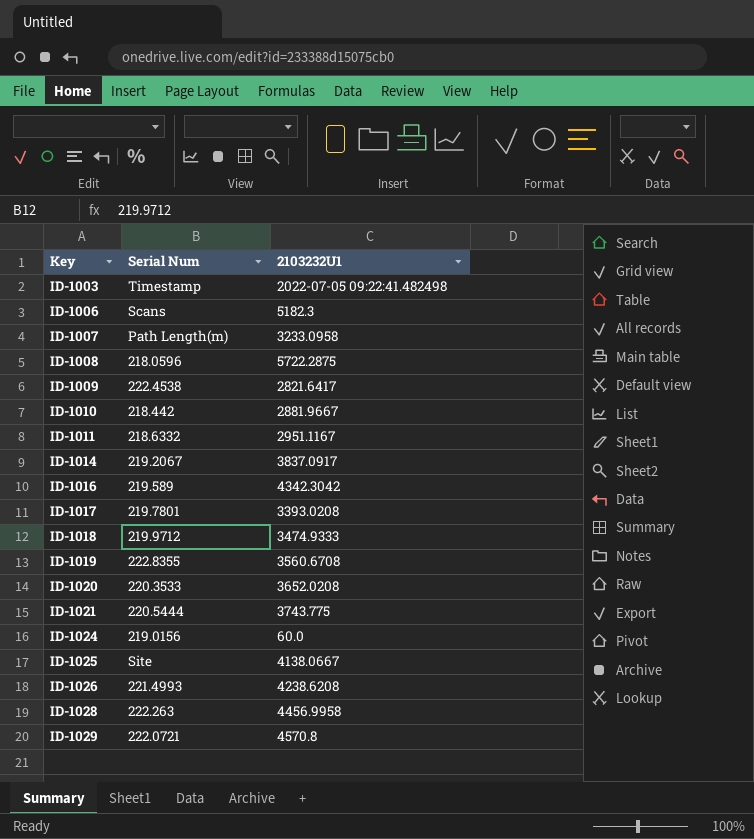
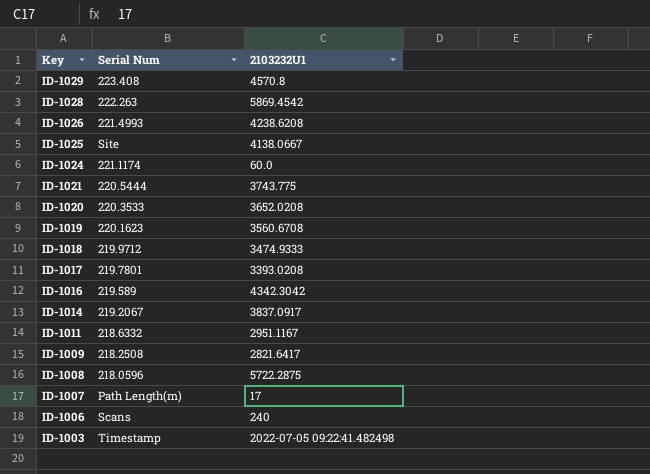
row order: Key ascending -> Key descending
row ID-1010: 218.442 | 2881.9667 -> none
ID-1029 | Serial Num: 222.0721 -> 223.408
ID-1028 | 2103232U1: 4456.9958 -> 5869.4542
ID-1024 | Serial Num: 219.0156 -> 221.1174
ID-1019 | Serial Num: 222.8355 -> 220.1623
ID-1009 | Serial Num: 222.4538 -> 218.2508
ID-1007 | 2103232U1: 3233.0958 -> 17
ID-1006 | 2103232U1: 5182.3 -> 240

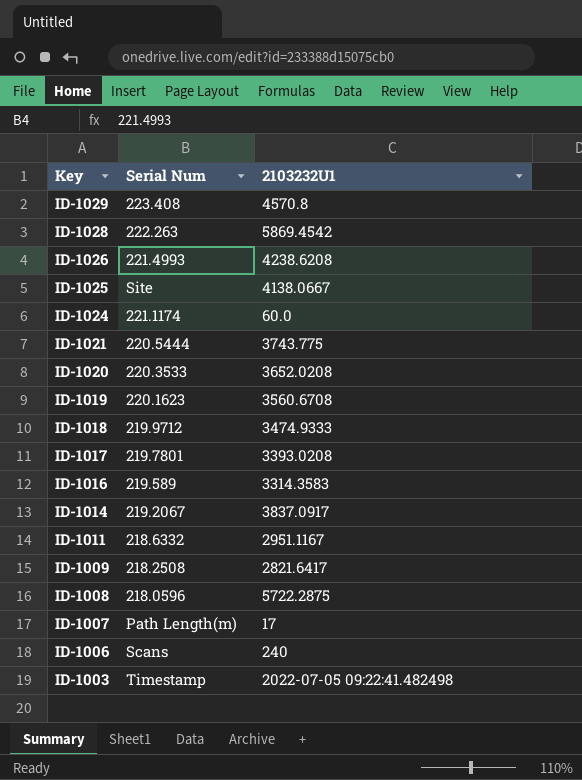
ID-1016 | 2103232U1: 4342.3042 -> 3314.3583

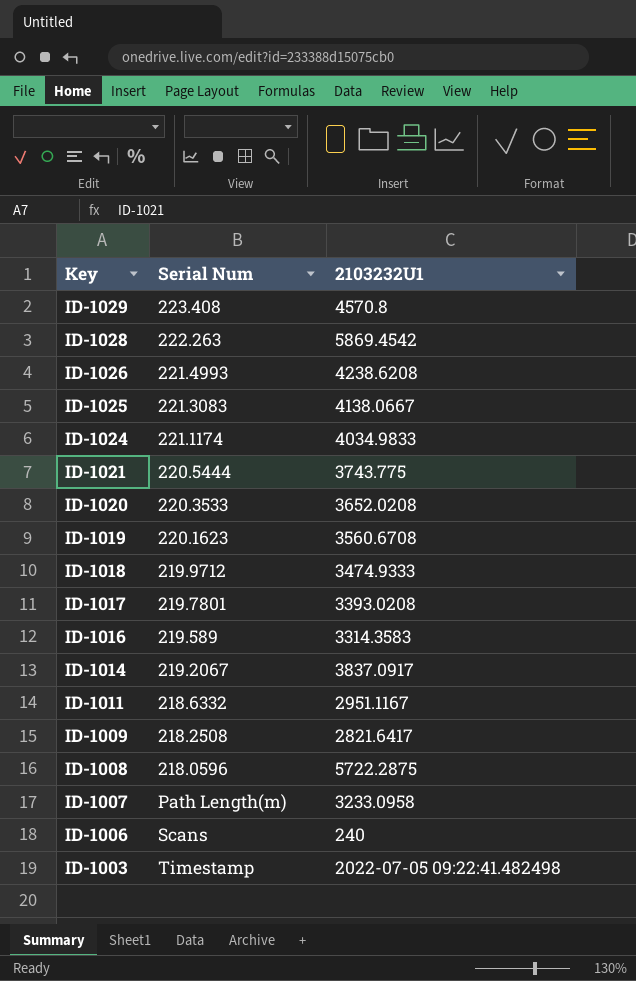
ID-1025 | Serial Num: Site -> 221.3083
ID-1024 | 2103232U1: 60.0 -> 4034.9833
ID-1007 | 2103232U1: 17 -> 3233.0958

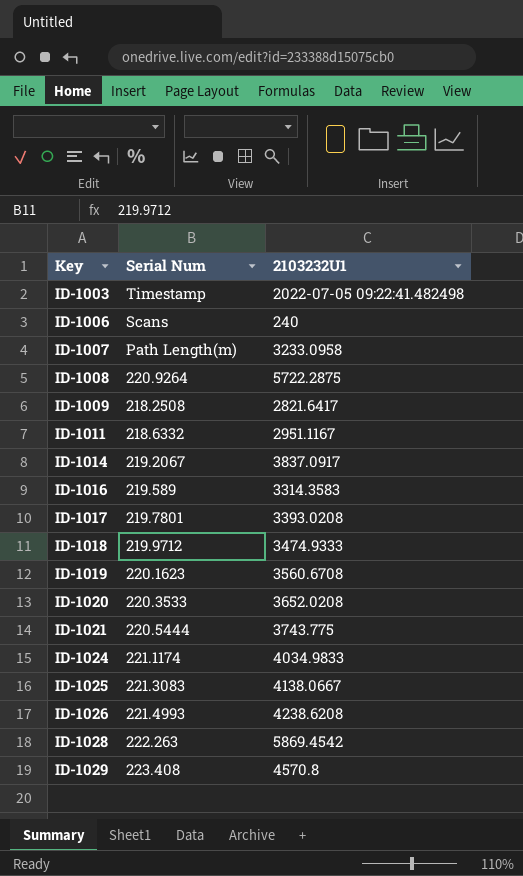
row order: Key descending -> Key ascending
ID-1008 | Serial Num: 218.0596 -> 220.9264

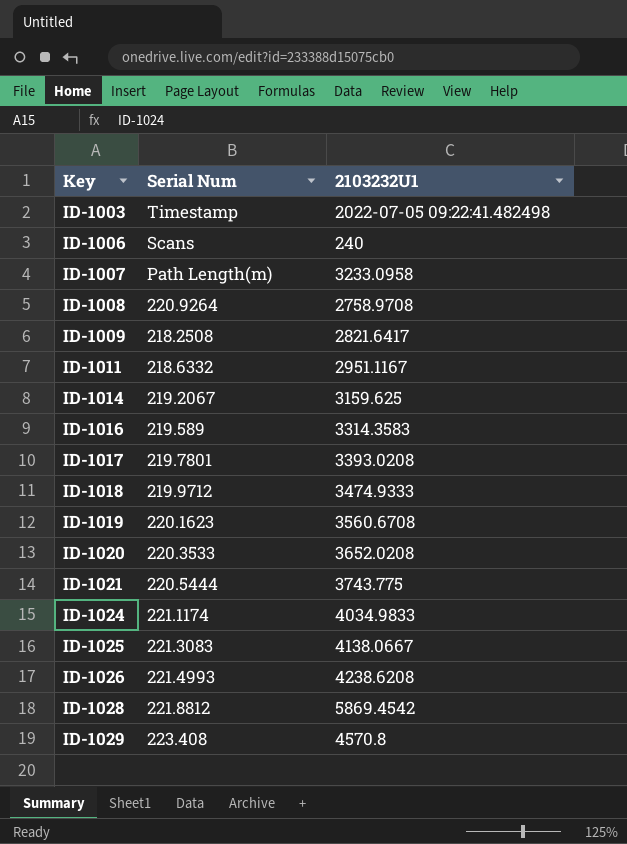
ID-1008 | 2103232U1: 5722.2875 -> 2758.9708
ID-1014 | 2103232U1: 3837.0917 -> 3159.625
ID-1028 | Serial Num: 222.263 -> 221.8812

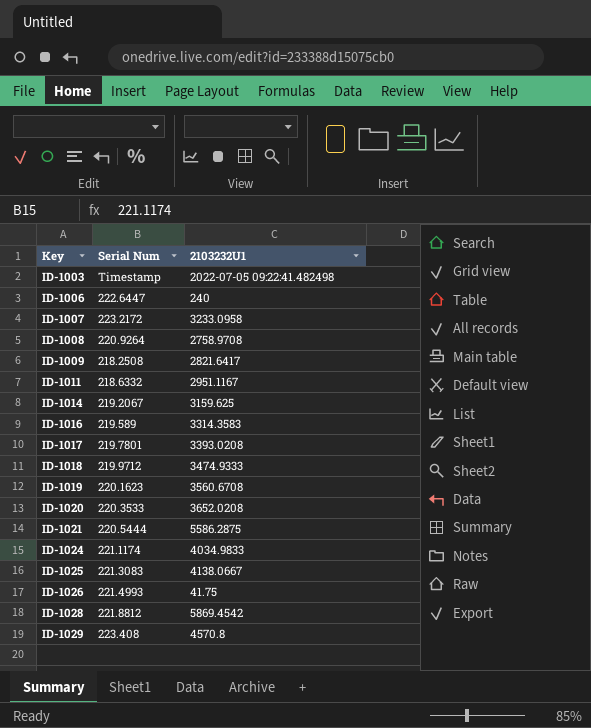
ID-1006 | Serial Num: Scans -> 222.6447
ID-1007 | Serial Num: Path Length(m) -> 223.2172
ID-1021 | 2103232U1: 3743.775 -> 5586.2875
ID-1026 | 2103232U1: 4238.6208 -> 41.75

